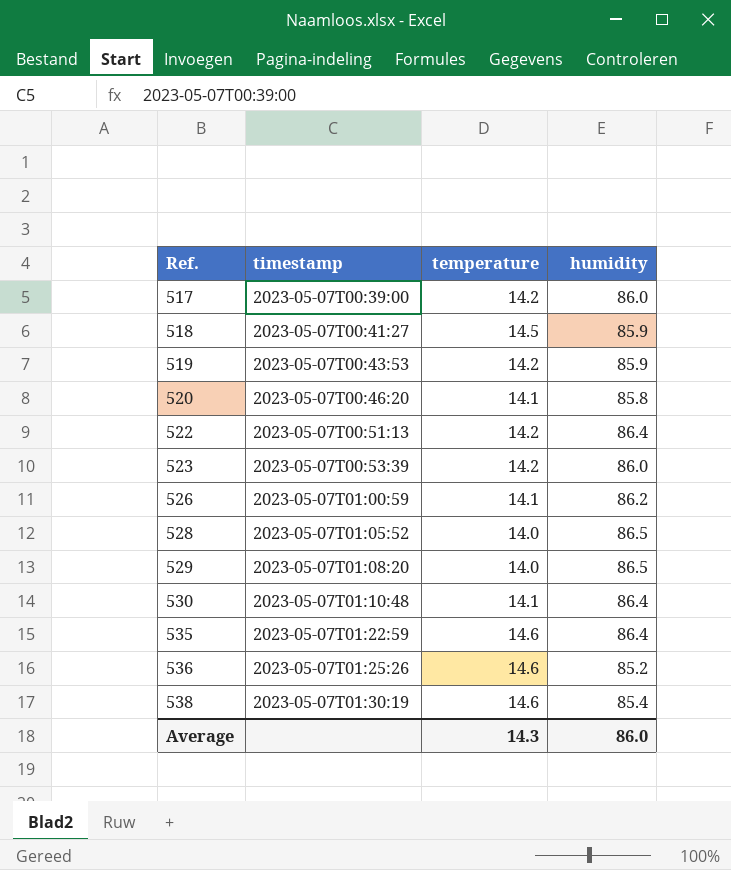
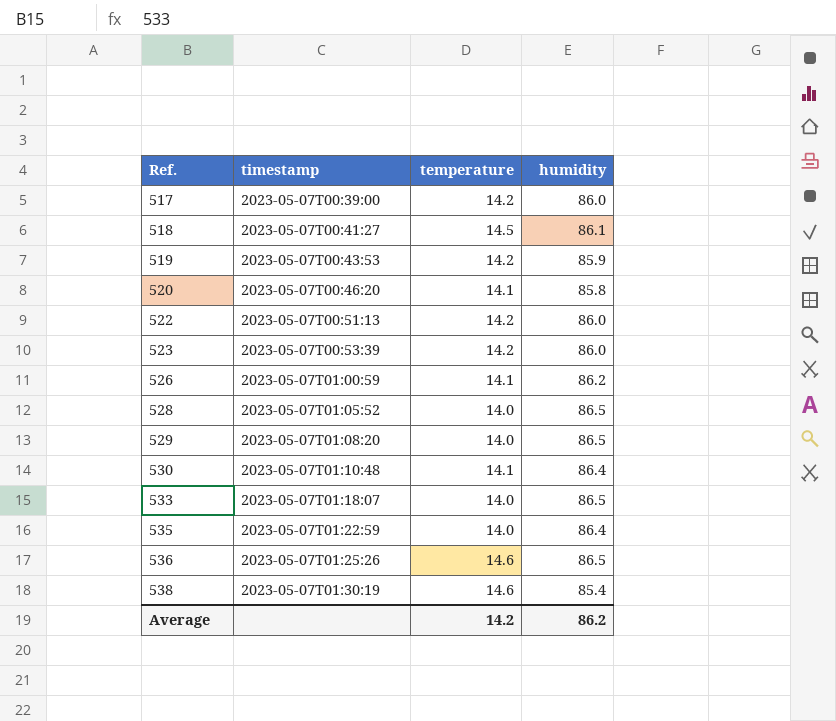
518 | humidity: 85.9 -> 86.1
522 | humidity: 86.4 -> 86.0
row 533: none -> 2023-05-07T01:18:07 | 14.0 | 86.5
535 | temperature: 14.6 -> 14.0
536 | humidity: 85.2 -> 86.5
Average | temperature: 14.3 -> 14.2
Average | humidity: 86.0 -> 86.2

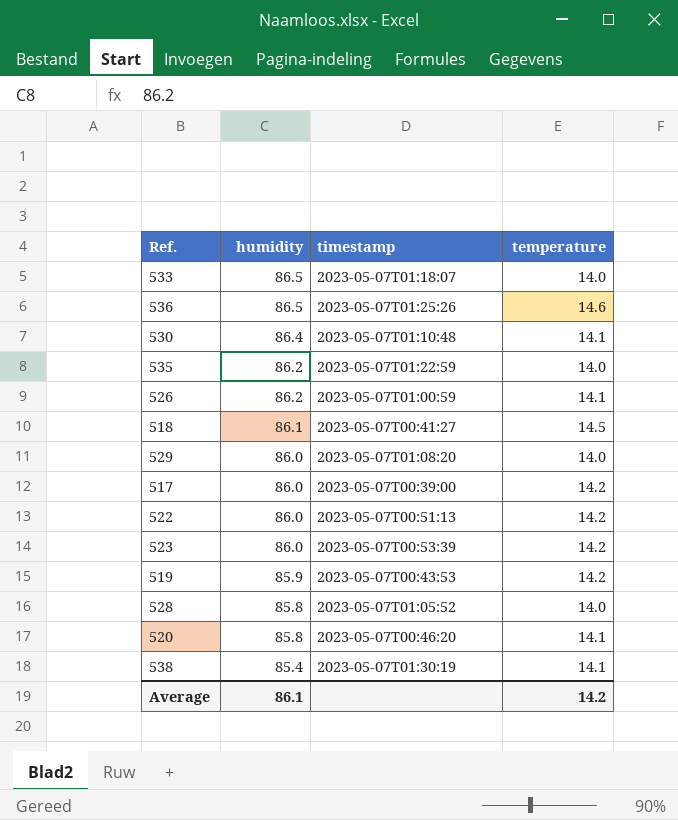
row order: Ref. ascending -> humidity descending
column humidity | position: 4 -> 2
535 | humidity: 86.4 -> 86.2
529 | humidity: 86.5 -> 86.0
528 | humidity: 86.5 -> 85.8
538 | temperature: 14.6 -> 14.1
Average | humidity: 86.2 -> 86.1

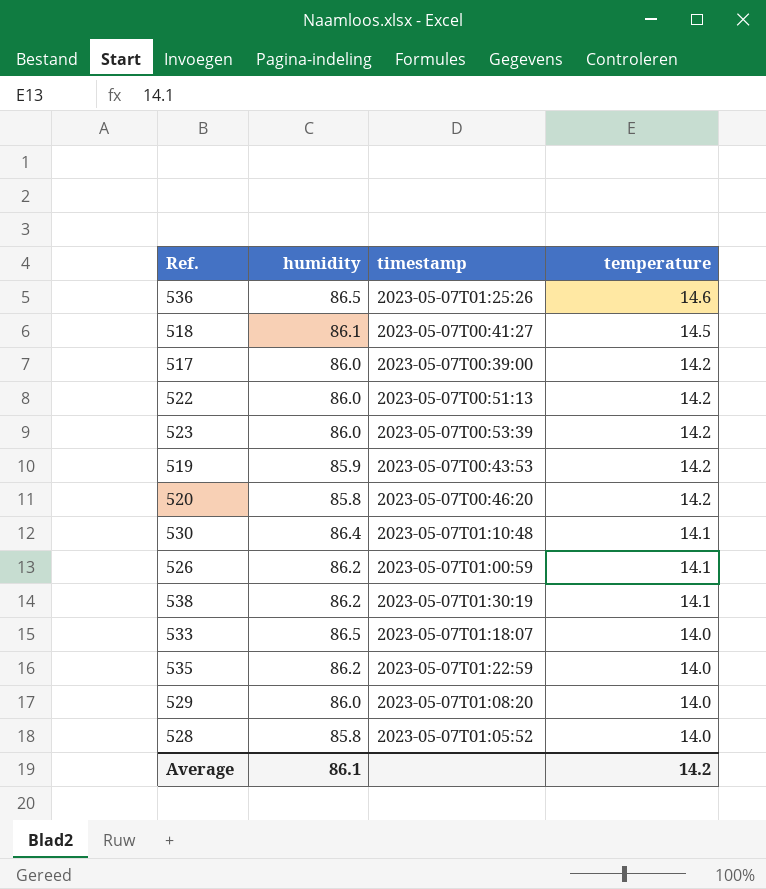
row order: humidity descending -> temperature descending
520 | temperature: 14.1 -> 14.2
538 | humidity: 85.4 -> 86.2

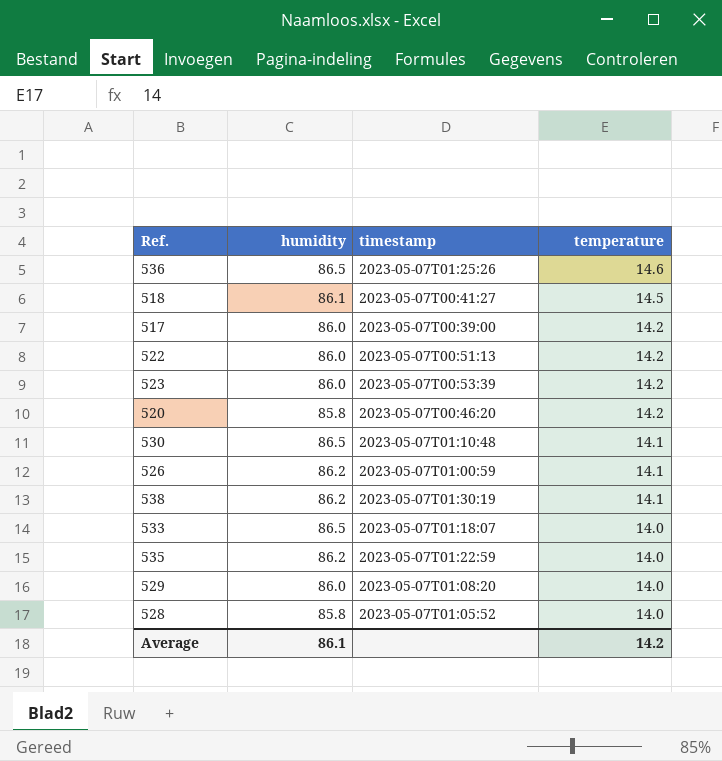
row 519: 85.9 | 2023-05-07T00:43:53 | 14.2 -> none
530 | humidity: 86.4 -> 86.5

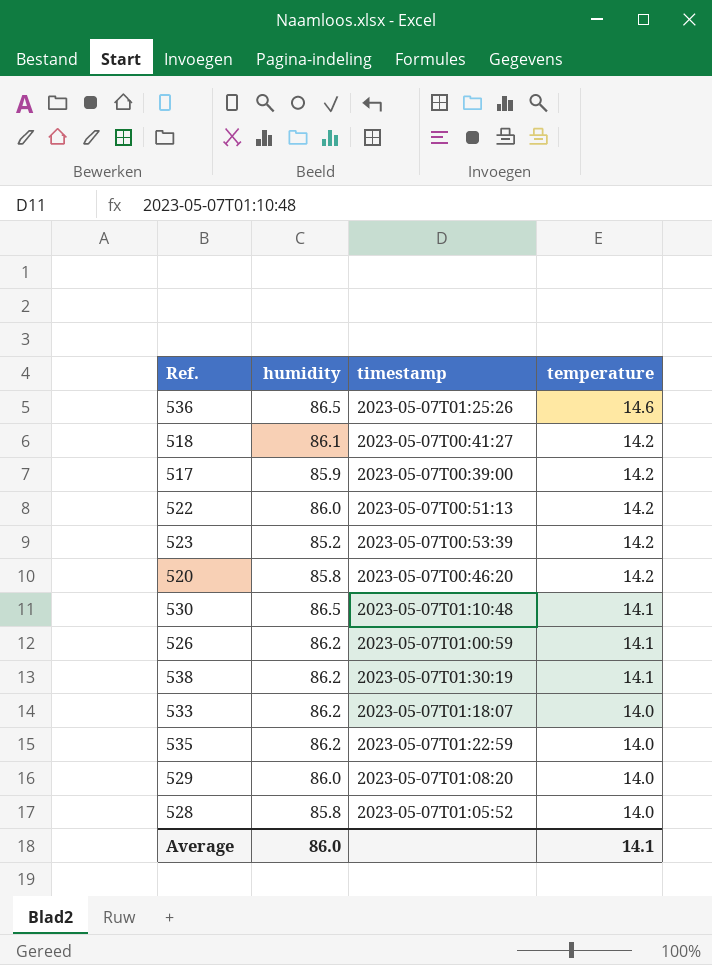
518 | temperature: 14.5 -> 14.2
517 | humidity: 86.0 -> 85.9
523 | humidity: 86.0 -> 85.2
533 | humidity: 86.5 -> 86.2
Average | humidity: 86.1 -> 86.0
Average | temperature: 14.2 -> 14.1

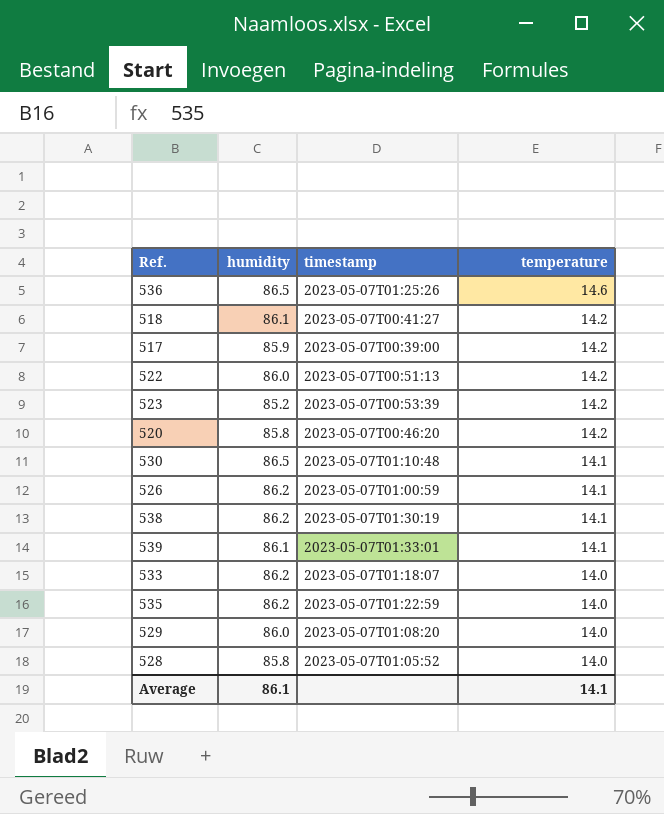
row 539: none -> 86.1 | 2023-05-07T01:33:01 | 14.1
Average | humidity: 86.0 -> 86.1

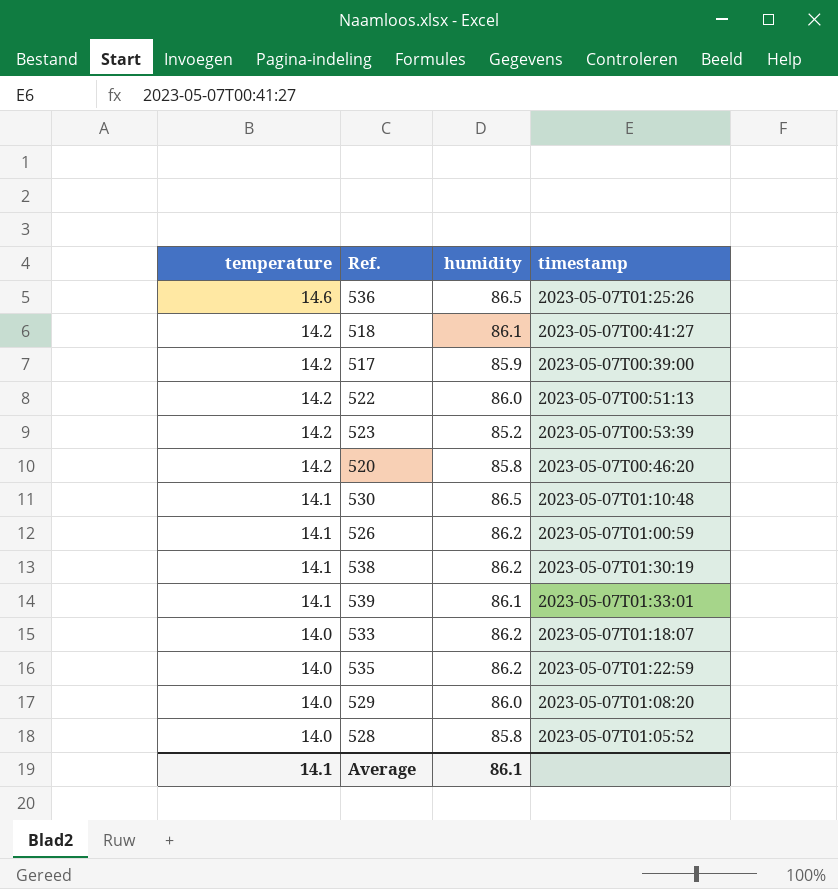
column temperature | position: 4 -> 1

